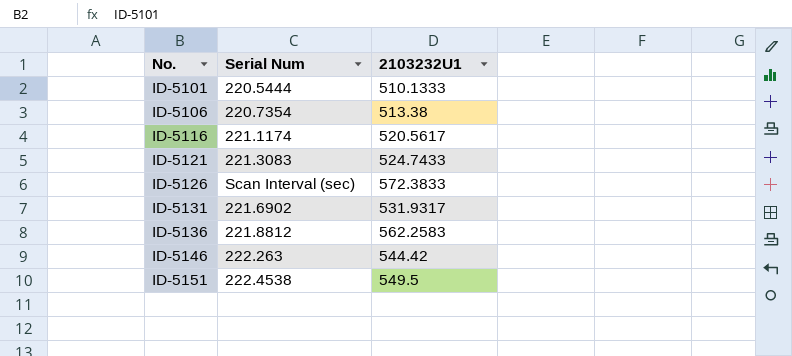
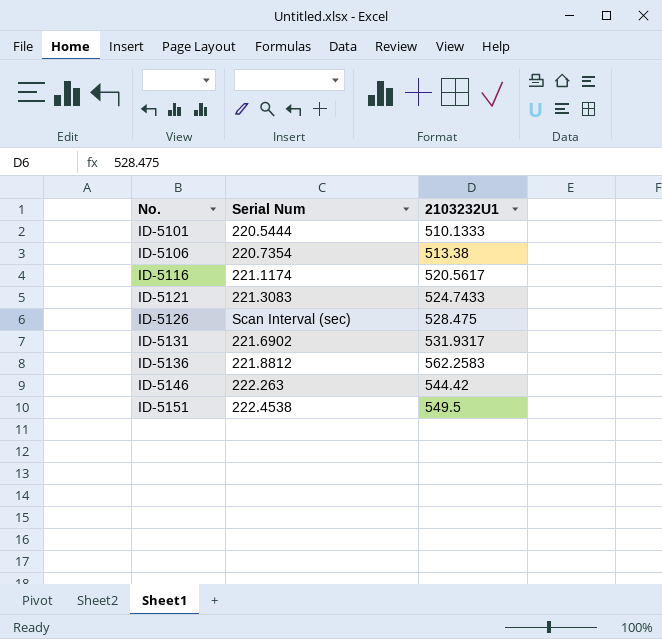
ID-5126 | 2103232U1: 572.3833 -> 528.475

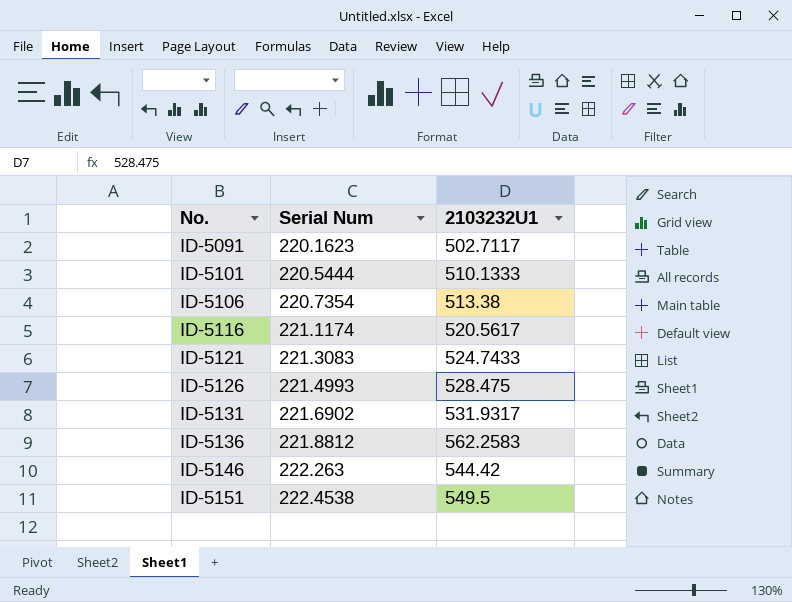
row ID-5091: none -> 220.1623 | 502.7117
ID-5126 | Serial Num: Scan Interval (sec) -> 221.4993

